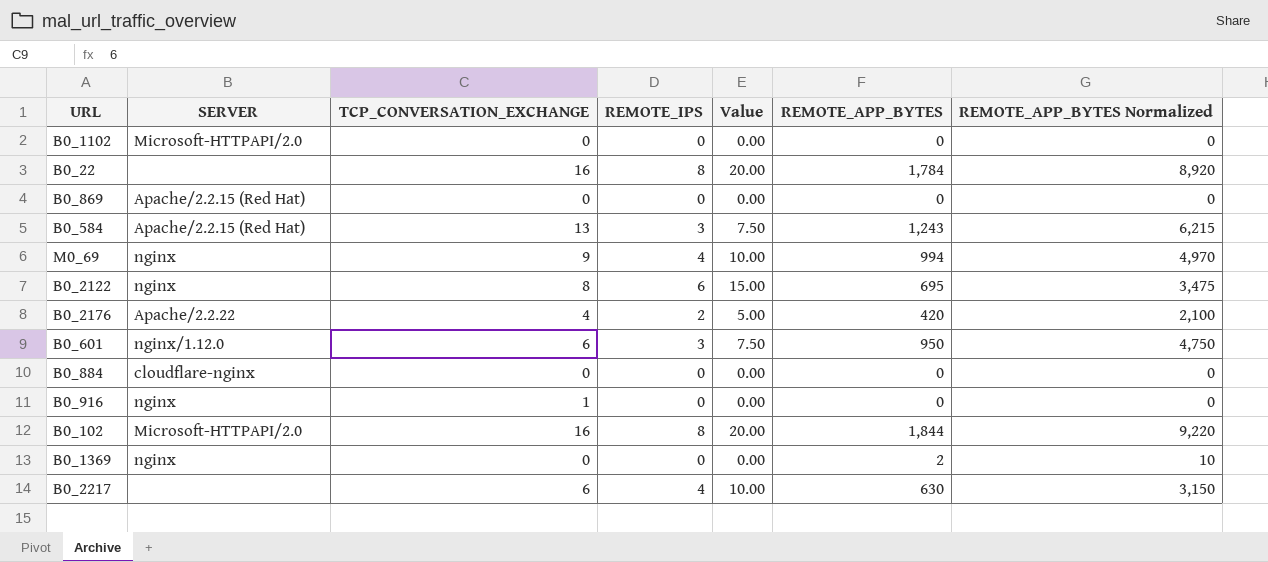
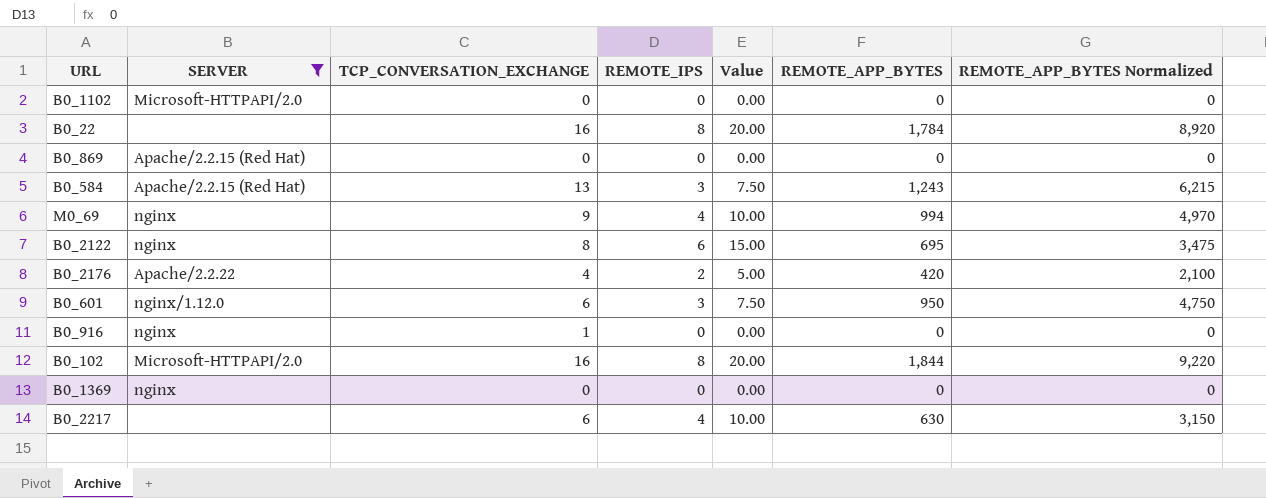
filter: none -> SERVER != cloudflare-nginx
B0_1369 | REMOTE_APP_BYTES: 2 -> 0
B0_1369 | REMOTE_APP_BYTES Normalized: 10 -> 0

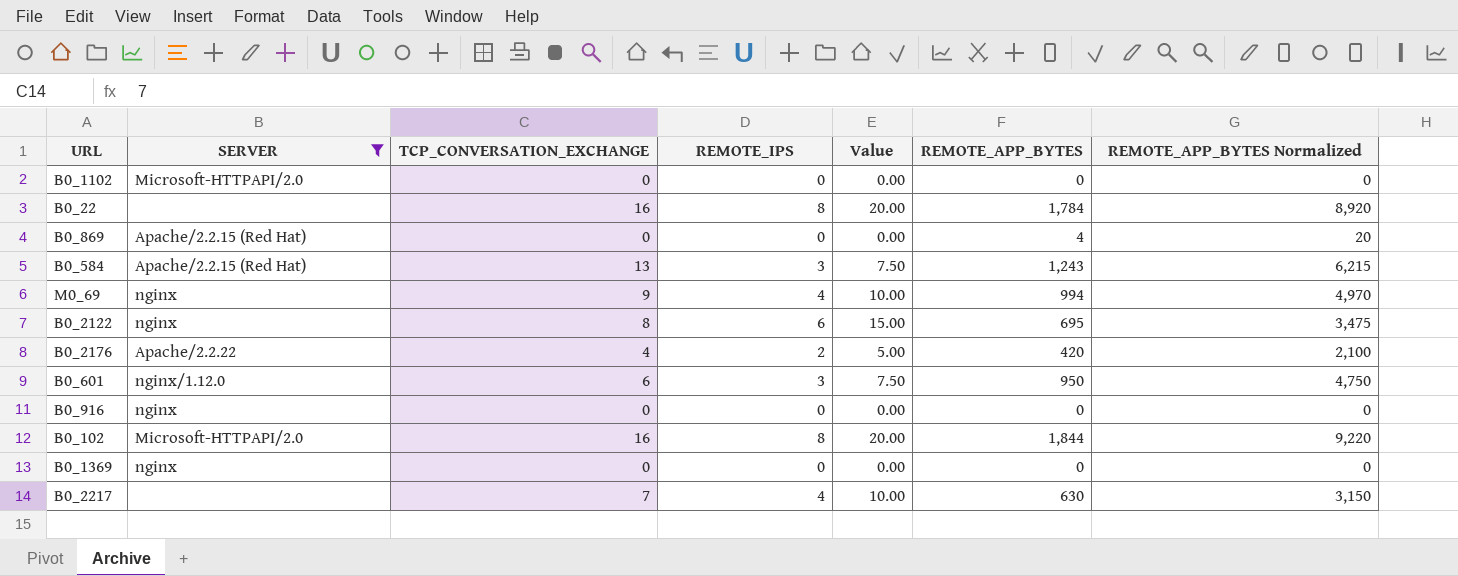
B0_869 | REMOTE_APP_BYTES: 0 -> 4
B0_869 | REMOTE_APP_BYTES Normalized: 0 -> 20
B0_916 | TCP_CONVERSATION_EXCHANGE: 1 -> 0
B0_2217 | TCP_CONVERSATION_EXCHANGE: 6 -> 7

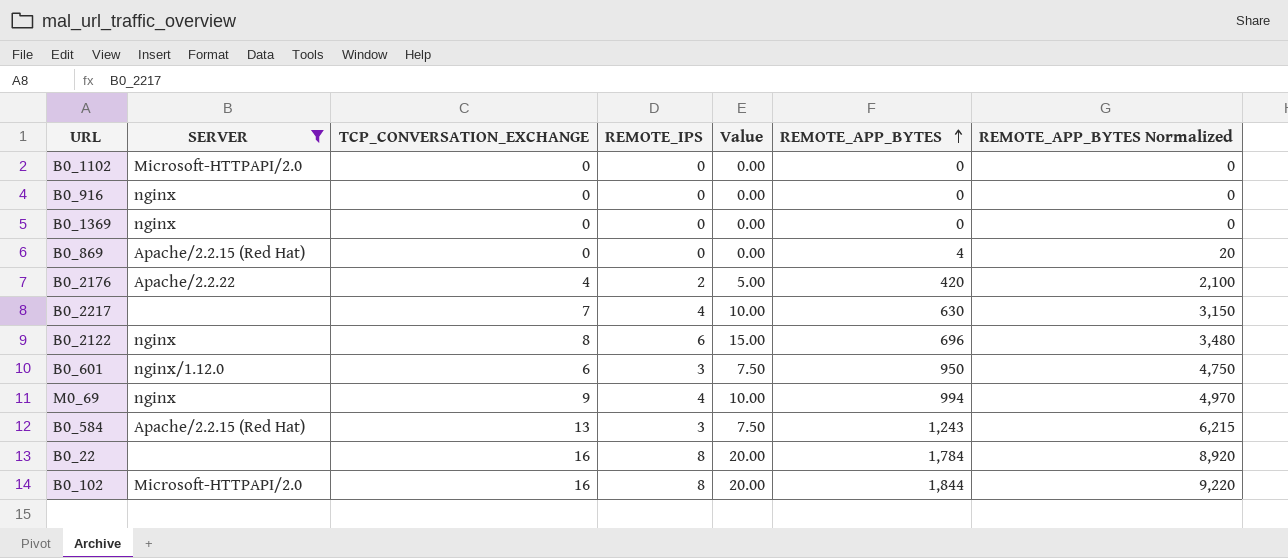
row order: none -> REMOTE_APP_BYTES ascending
B0_2122 | REMOTE_APP_BYTES: 695 -> 696
B0_2122 | REMOTE_APP_BYTES Normalized: 3,475 -> 3,480

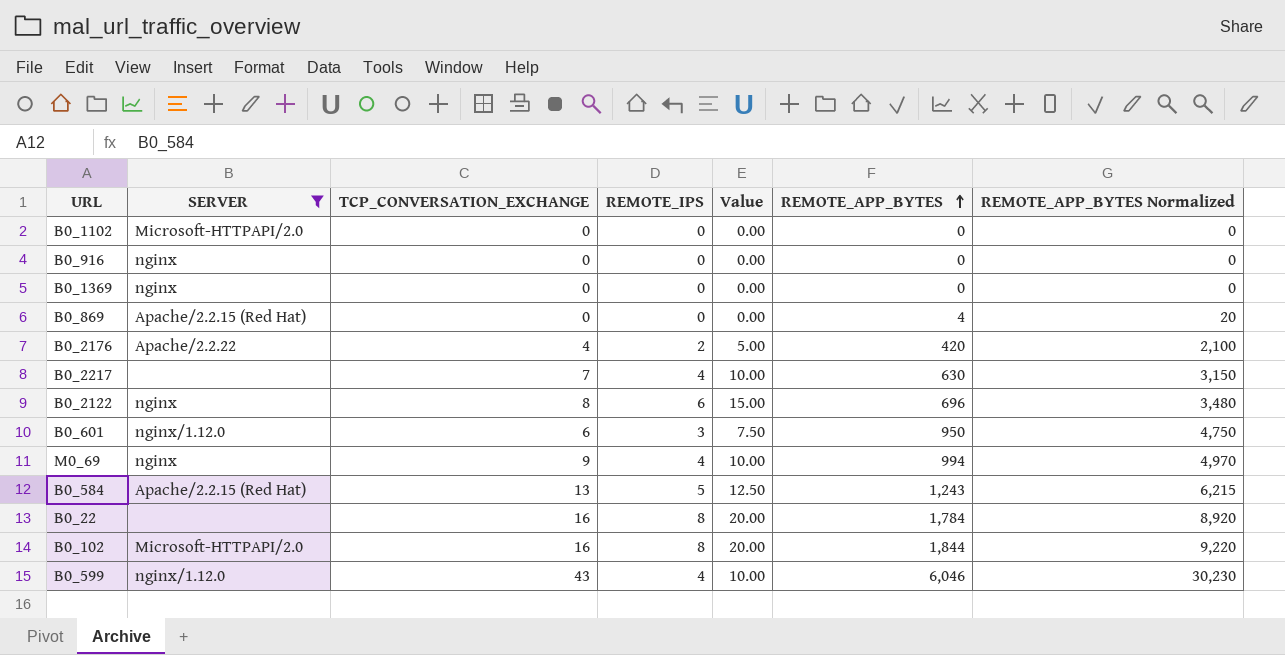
B0_584 | REMOTE_IPS: 3 -> 5
B0_584 | Value: 7.50 -> 12.50
row B0_599: none -> nginx/1.12.0 | 43 | 4 | 10.00 | 6,046 | 30,230

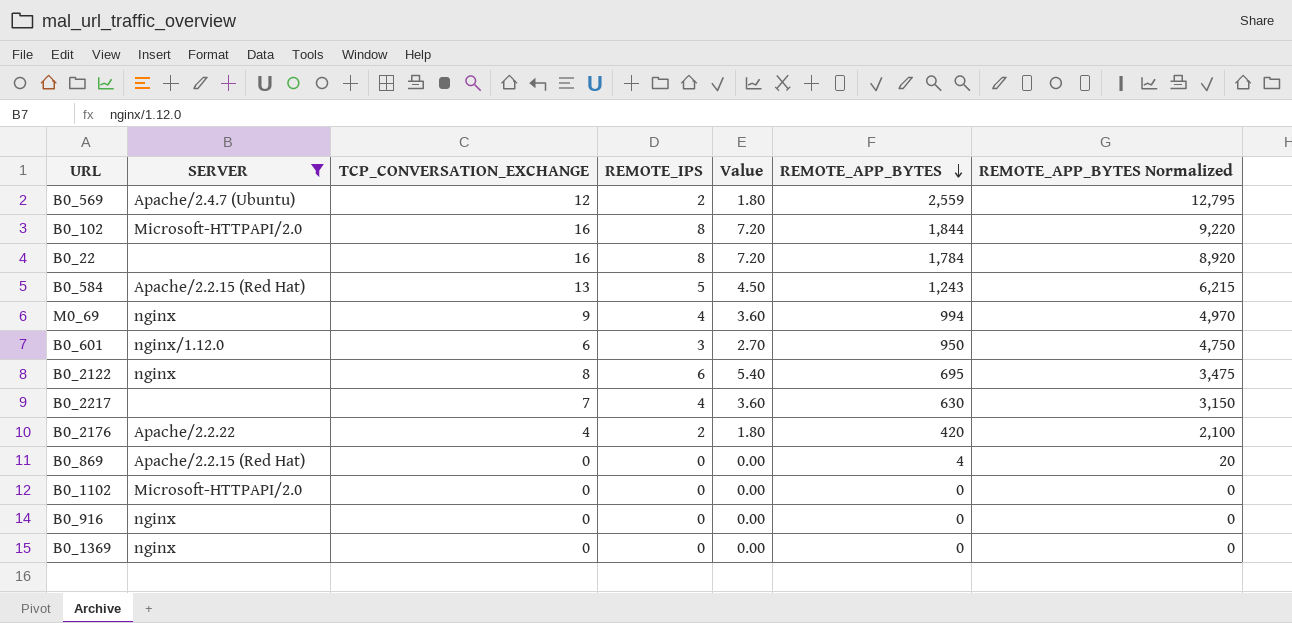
row order: REMOTE_APP_BYTES ascending -> REMOTE_APP_BYTES descending
column Value | formula: [REMOTE_IPS] * 2.5 -> [REMOTE_IPS] * 0.9
row B0_599: nginx/1.12.0 | 43 | 4 | 10.00 | 6,046 | 30,230 -> none
row B0_569: none -> Apache/2.4.7 (Ubuntu) | 12 | 2 | 1.80 | 2,559 | 12,795
B0_2122 | REMOTE_APP_BYTES: 696 -> 695
B0_2122 | REMOTE_APP_BYTES Normalized: 3,480 -> 3,475

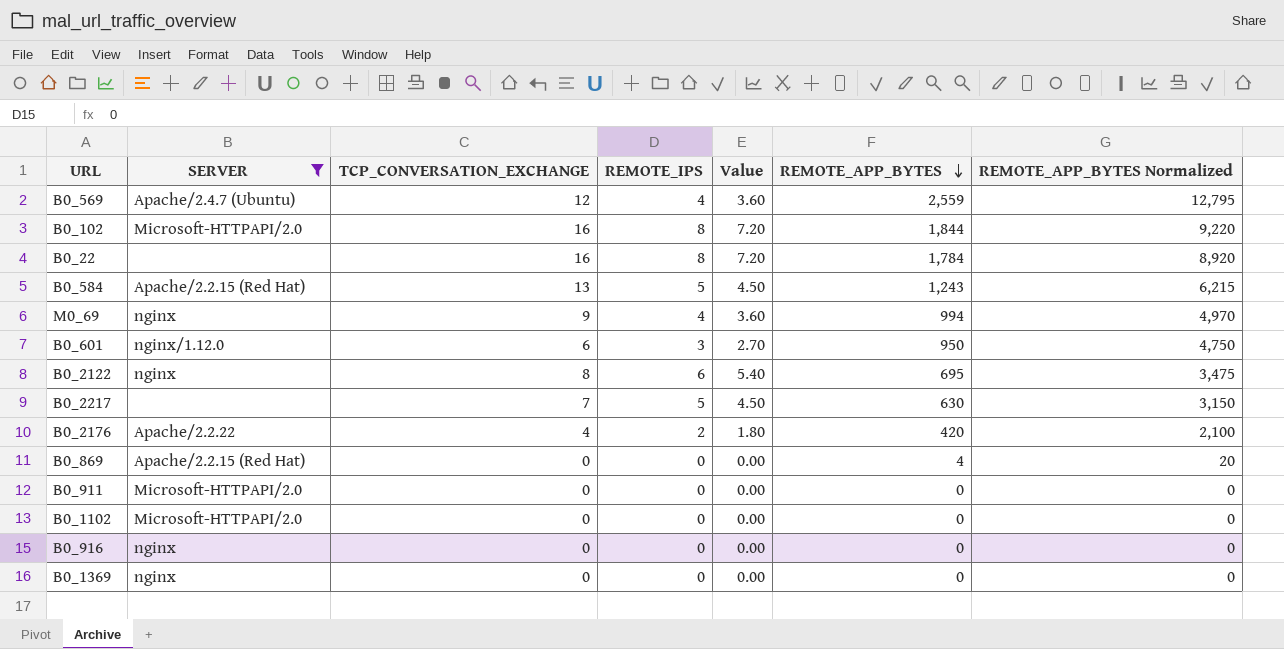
B0_569 | REMOTE_IPS: 2 -> 4
B0_569 | Value: 1.80 -> 3.60
B0_2217 | REMOTE_IPS: 4 -> 5
B0_2217 | Value: 3.60 -> 4.50
row B0_911: none -> Microsoft-HTTPAPI/2.0 | 0 | 0 | 0.00 | 0 | 0

